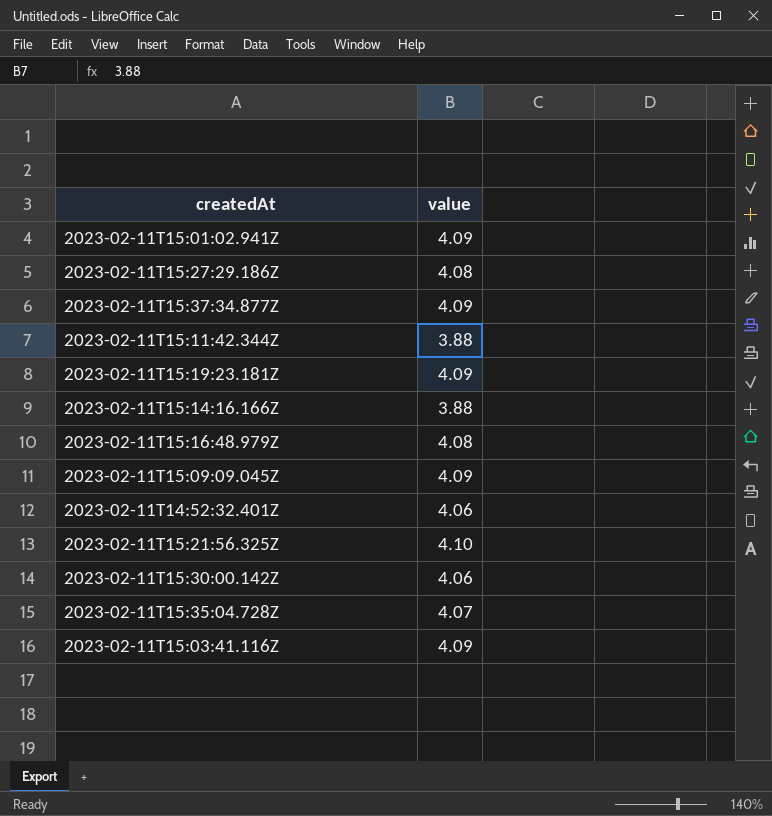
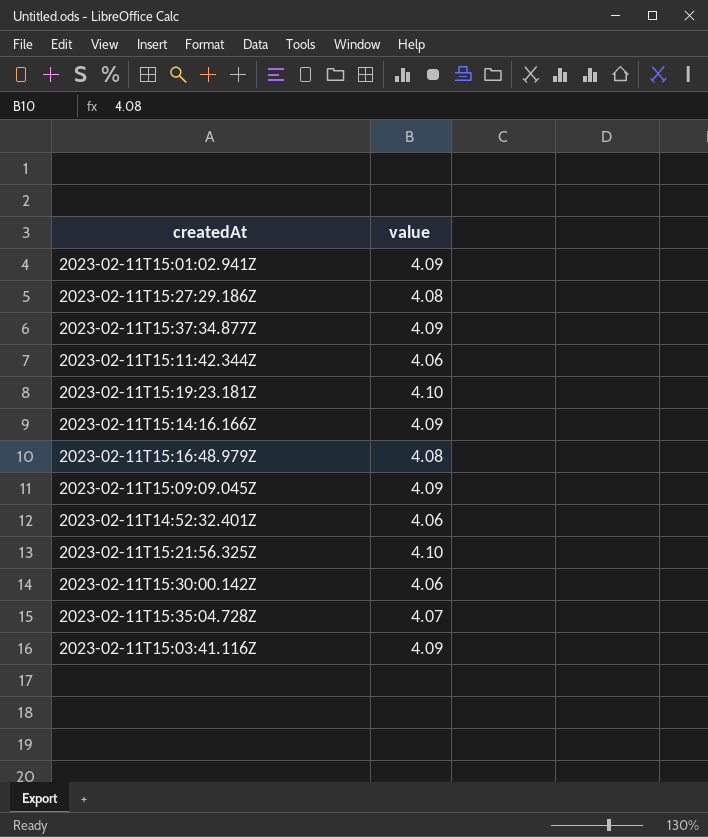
2023-02-11T15:11:42.344Z | value: 3.88 -> 4.06
2023-02-11T15:19:23.181Z | value: 4.09 -> 4.10
2023-02-11T15:14:16.166Z | value: 3.88 -> 4.09

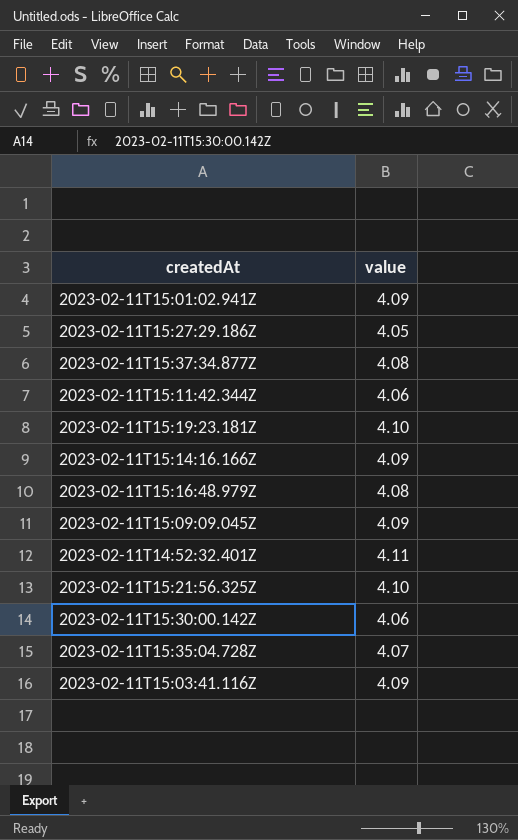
2023-02-11T15:27:29.186Z | value: 4.08 -> 4.05
2023-02-11T15:37:34.877Z | value: 4.09 -> 4.08
2023-02-11T14:52:32.401Z | value: 4.06 -> 4.11

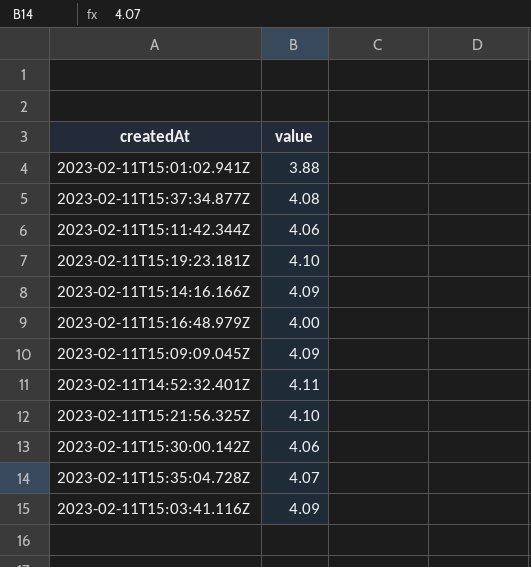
row 2023-02-11T15:27:29.186Z: 4.05 -> none
2023-02-11T15:01:02.941Z | value: 4.09 -> 3.88
2023-02-11T15:16:48.979Z | value: 4.08 -> 4.00

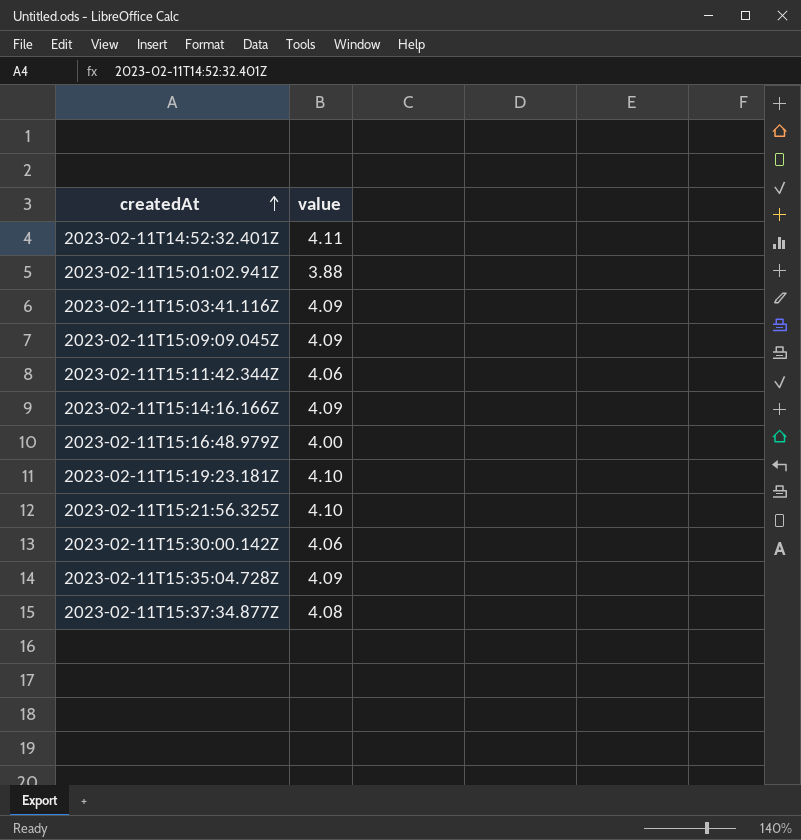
row order: none -> createdAt ascending
2023-02-11T15:35:04.728Z | value: 4.07 -> 4.09

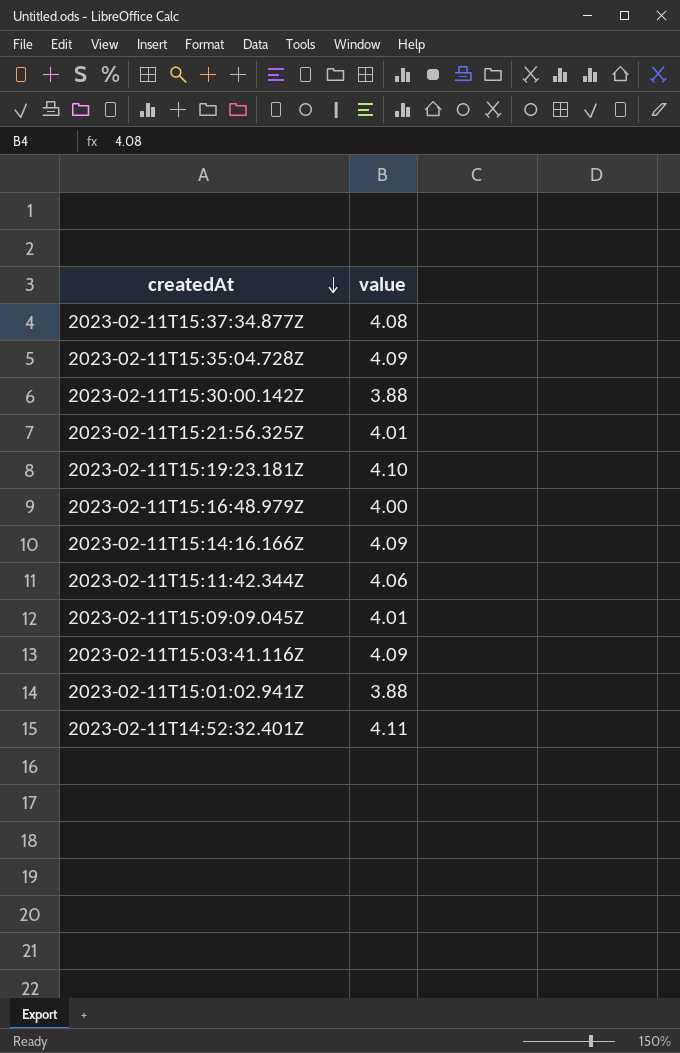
row order: createdAt ascending -> createdAt descending
2023-02-11T15:30:00.142Z | value: 4.06 -> 3.88
2023-02-11T15:21:56.325Z | value: 4.10 -> 4.01
2023-02-11T15:09:09.045Z | value: 4.09 -> 4.01

